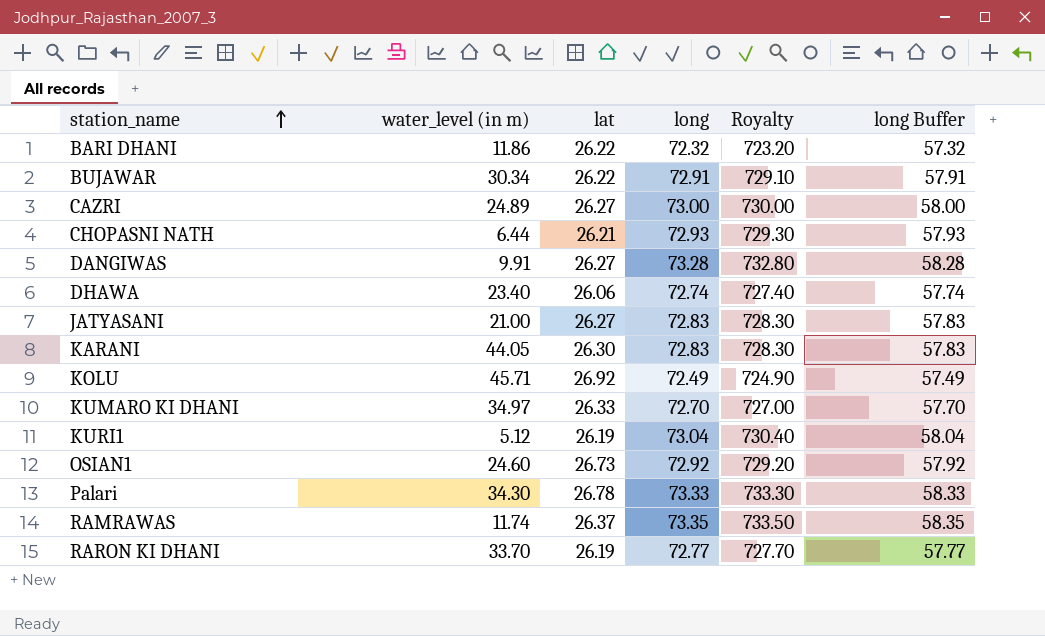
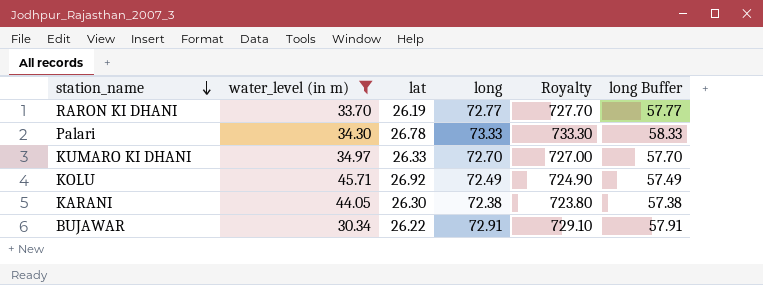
filter: none -> water_level (in m) >= 30.34
row order: station_name ascending -> station_name descending
KARANI | long: 72.83 -> 72.38
KARANI | Royalty: 728.30 -> 723.80
KARANI | long Buffer: 57.83 -> 57.38

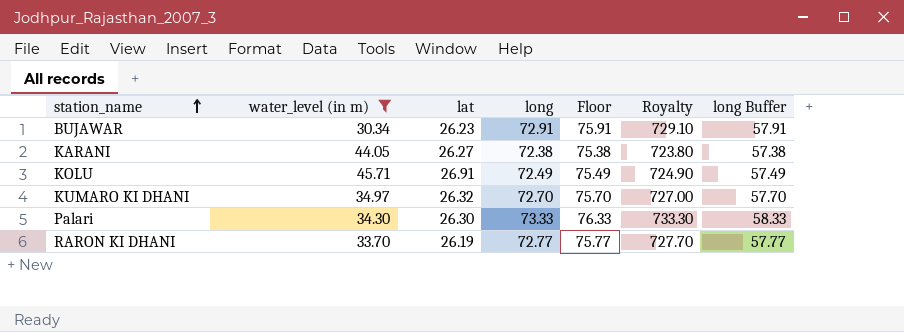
row order: station_name descending -> station_name ascending
column Floor | formula: none -> [long] + 3
BUJAWAR | lat: 26.22 -> 26.23
KARANI | lat: 26.30 -> 26.27
KOLU | lat: 26.92 -> 26.91
KUMARO KI DHANI | lat: 26.33 -> 26.32
Palari | lat: 26.78 -> 26.30

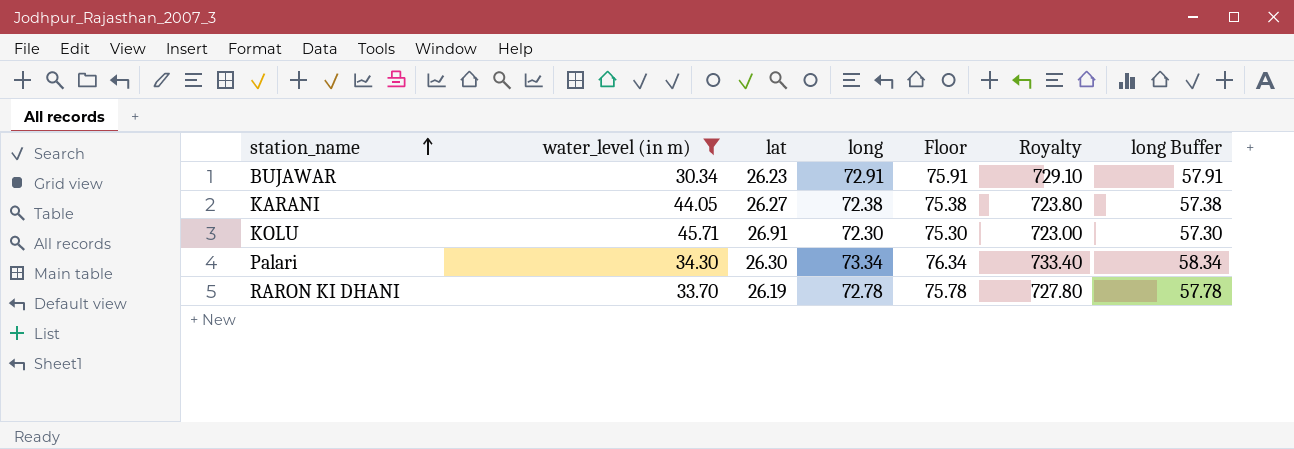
row KUMARO KI DHANI: 34.97 | 26.32 | 72.70 | 75.70 | 727.00 | 57.70 -> none
KOLU | long: 72.49 -> 72.30
KOLU | Floor: 75.49 -> 75.30
KOLU | Royalty: 724.90 -> 723.00
KOLU | long Buffer: 57.49 -> 57.30
Palari | long: 73.33 -> 73.34
Palari | Floor: 76.33 -> 76.34
Palari | Royalty: 733.30 -> 733.40
Palari | long Buffer: 58.33 -> 58.34
RARON KI DHANI | long: 72.77 -> 72.78
RARON KI DHANI | Floor: 75.77 -> 75.78
RARON KI DHANI | Royalty: 727.70 -> 727.80
RARON KI DHANI | long Buffer: 57.77 -> 57.78

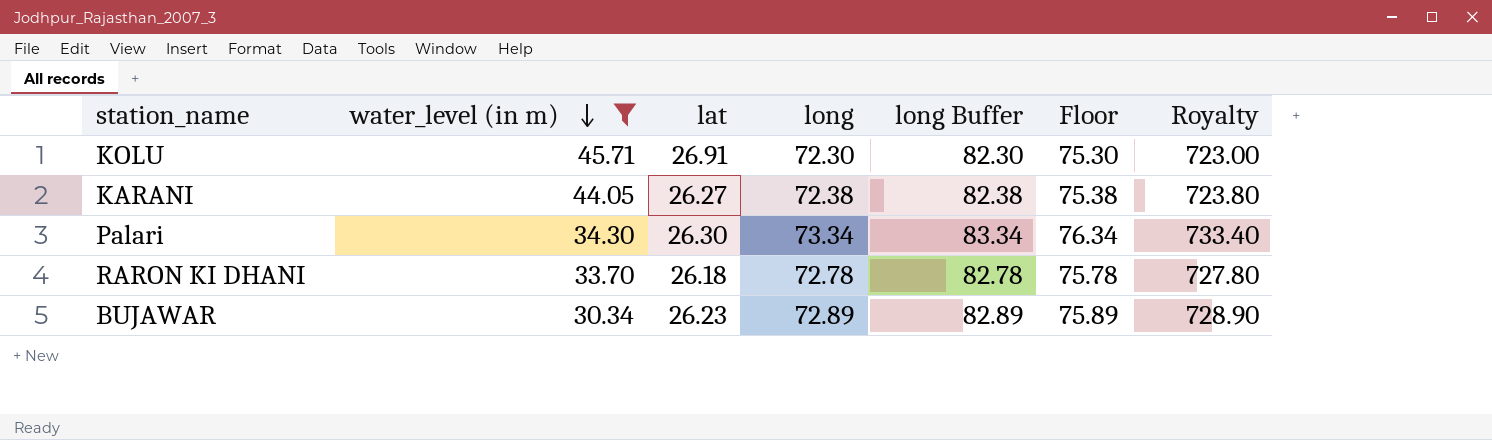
row order: station_name ascending -> water_level (in m) descending
column long Buffer | formula: [long] - 15 -> [long] + 10
column long Buffer | position: 7 -> 5
RARON KI DHANI | lat: 26.19 -> 26.18
BUJAWAR | long: 72.91 -> 72.89
BUJAWAR | Floor: 75.91 -> 75.89
BUJAWAR | Royalty: 729.10 -> 728.90

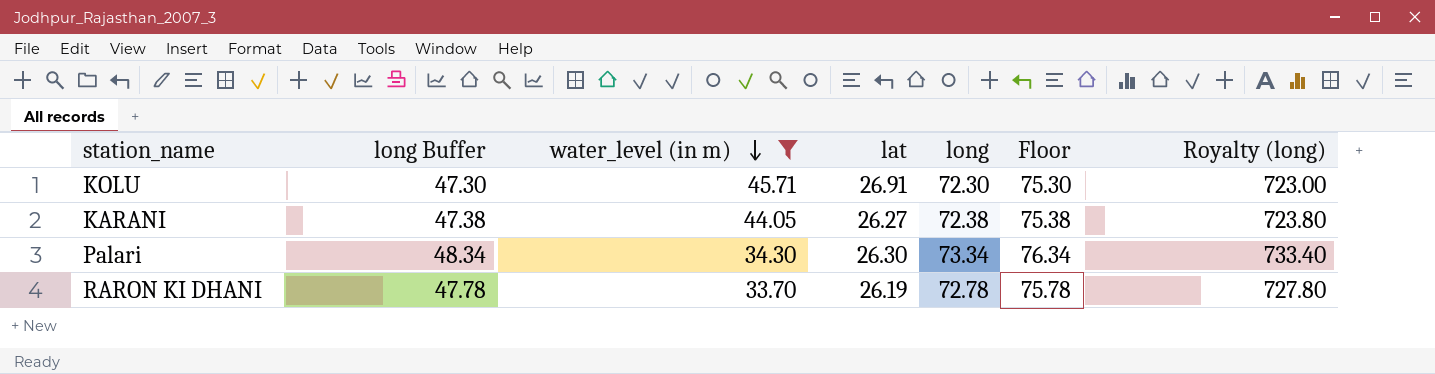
column long Buffer | formula: [long] + 10 -> [long] - 25
column long Buffer | position: 5 -> 2
column name: Royalty -> Royalty (long)
row BUJAWAR: 30.34 | 26.23 | 72.89 | 82.89 | 75.89 | 728.90 -> none
RARON KI DHANI | lat: 26.18 -> 26.19

